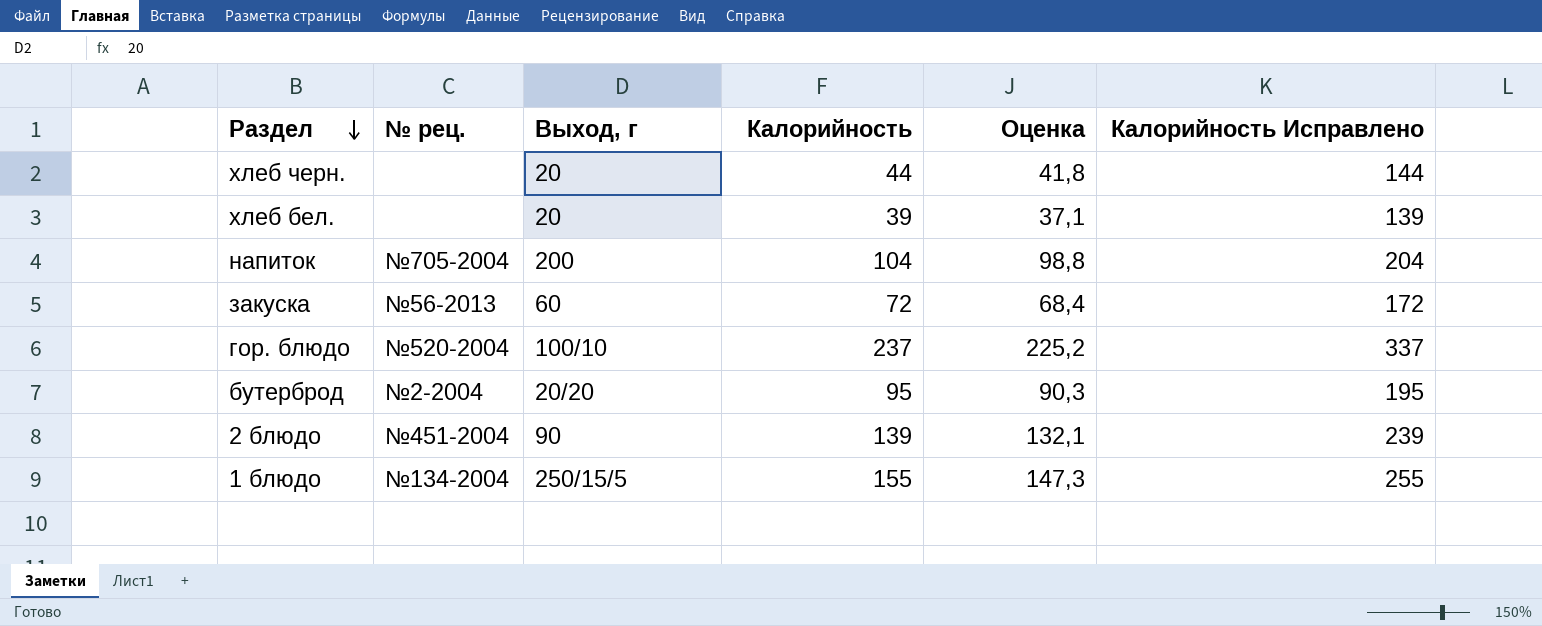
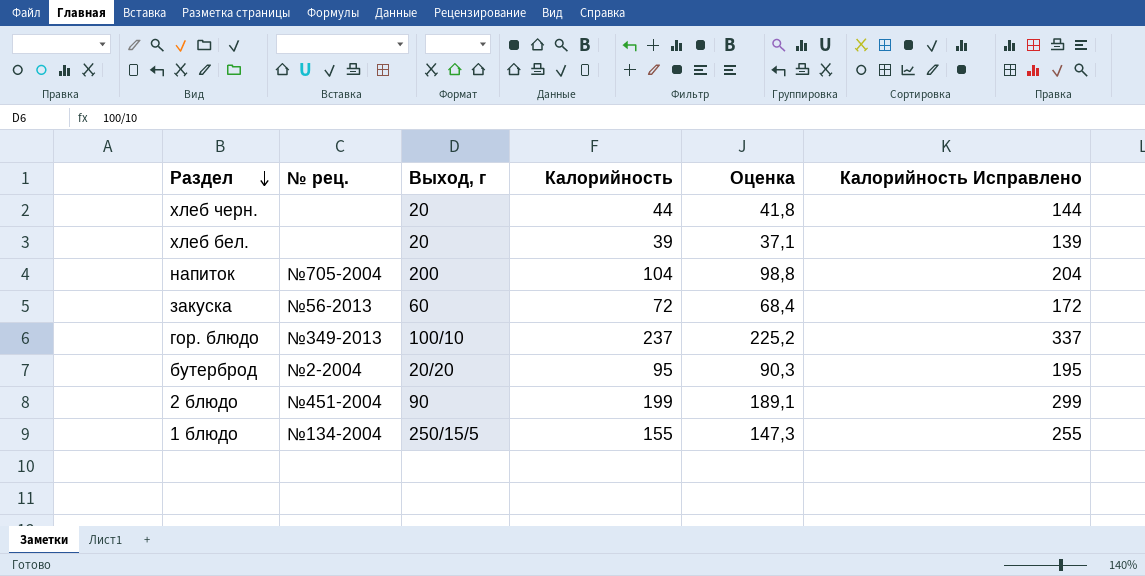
гор. блюдо | № рец.: №520-2004 -> №349-2013
2 блюдо | Калорийность: 139 -> 199
2 блюдо | Оценка: 132,1 -> 189,1
2 блюдо | Калорийность Исправлено: 239 -> 299

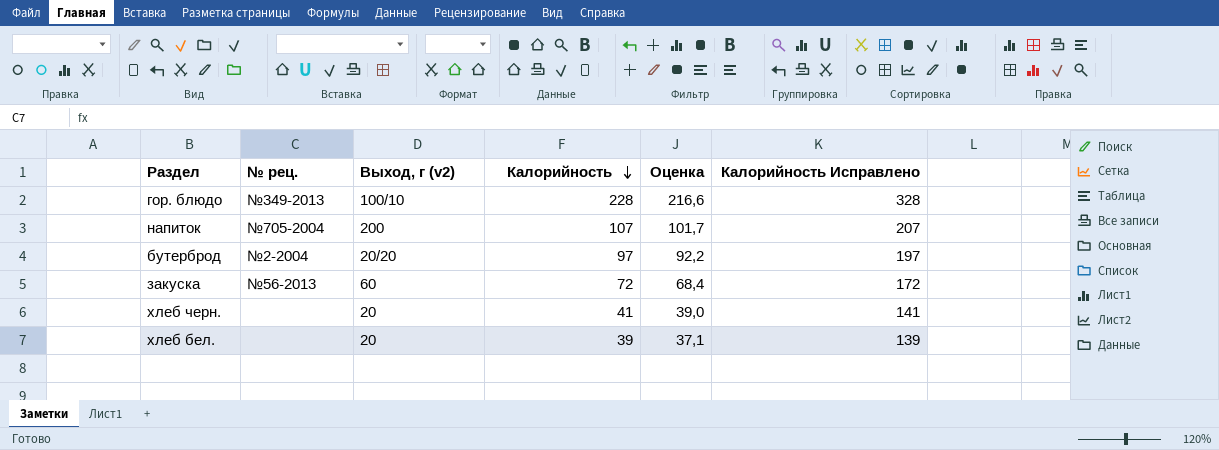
row order: Раздел descending -> Калорийность descending
column name: Выход, г -> Выход, г (v2)
row 2 блюдо: №451-2004 | 90 | 199 | 189,1 | 299 -> none
row 1 блюдо: №134-2004 | 250/15/5 | 155 | 147,3 | 255 -> none
гор. блюдо | Калорийность: 237 -> 228
гор. блюдо | Оценка: 225,2 -> 216,6
гор. блюдо | Калорийность Исправлено: 337 -> 328
напиток | Калорийность: 104 -> 107
напиток | Оценка: 98,8 -> 101,7
напиток | Калорийность Исправлено: 204 -> 207
бутерброд | Калорийность: 95 -> 97
бутерброд | Оценка: 90,3 -> 92,2
бутерброд | Калорийность Исправлено: 195 -> 197
хлеб черн. | Калорийность: 44 -> 41
хлеб черн. | Оценка: 41,8 -> 39,0
хлеб черн. | Калорийность Исправлено: 144 -> 141

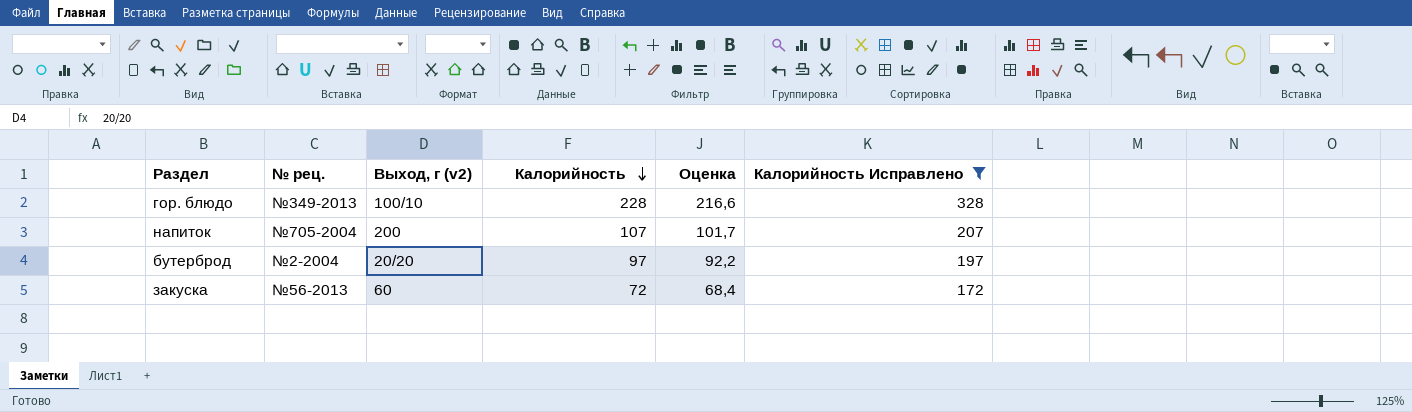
filter: none -> Калорийность Исправлено >= 172

